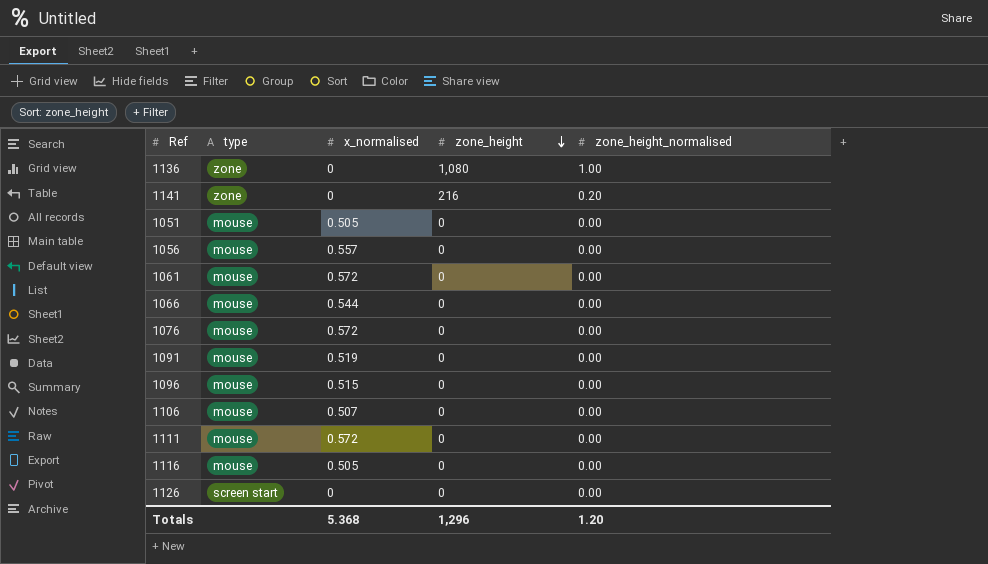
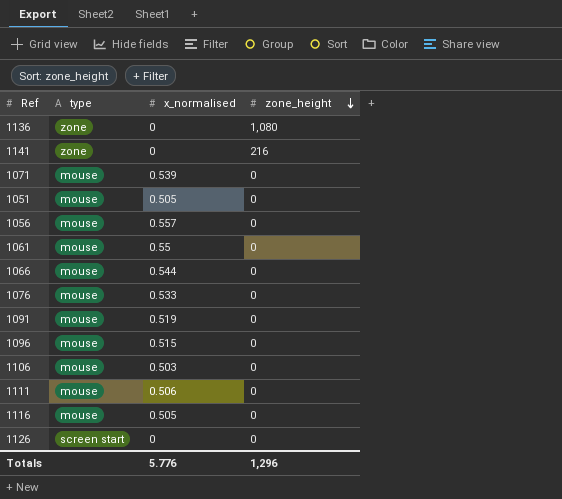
column zone_height_normalised | position: 5 -> none
row 1071: none -> mouse | 0.539 | 0
1061 | x_normalised: 0.572 -> 0.55
1076 | x_normalised: 0.572 -> 0.533
1106 | x_normalised: 0.507 -> 0.503
1111 | x_normalised: 0.572 -> 0.506
Totals | x_normalised: 5.368 -> 5.776

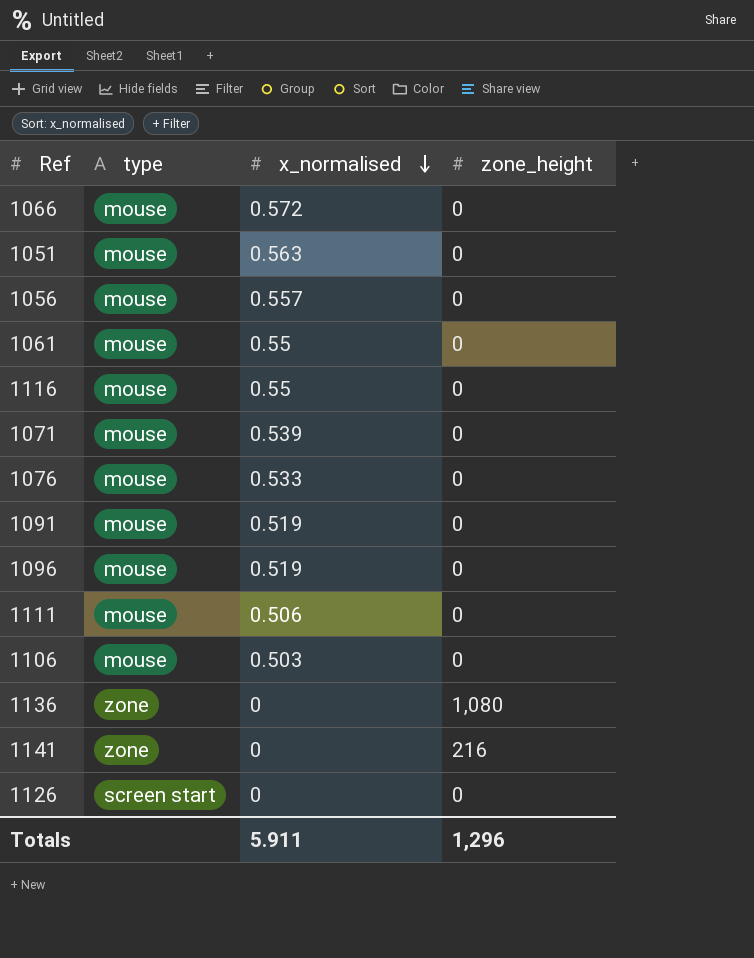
row order: zone_height descending -> x_normalised descending
1066 | x_normalised: 0.544 -> 0.572
1051 | x_normalised: 0.505 -> 0.563
1116 | x_normalised: 0.505 -> 0.55
1096 | x_normalised: 0.515 -> 0.519
Totals | x_normalised: 5.776 -> 5.911

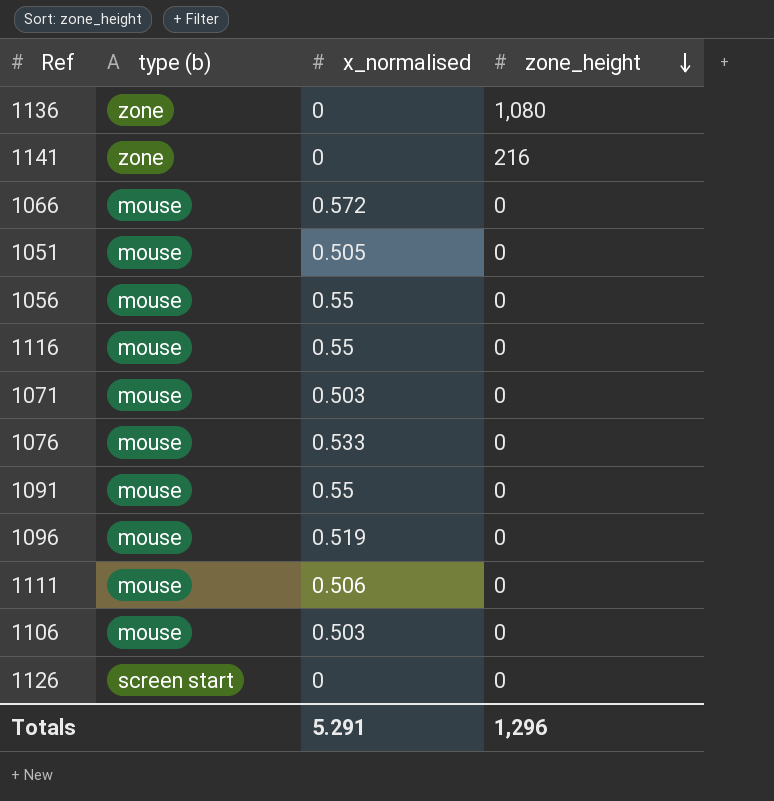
row order: x_normalised descending -> zone_height descending
column name: type -> type (b)
row 1061: mouse | 0.55 | 0 -> none
1051 | x_normalised: 0.563 -> 0.505
1056 | x_normalised: 0.557 -> 0.55
1071 | x_normalised: 0.539 -> 0.503
1091 | x_normalised: 0.519 -> 0.55
Totals | x_normalised: 5.911 -> 5.291

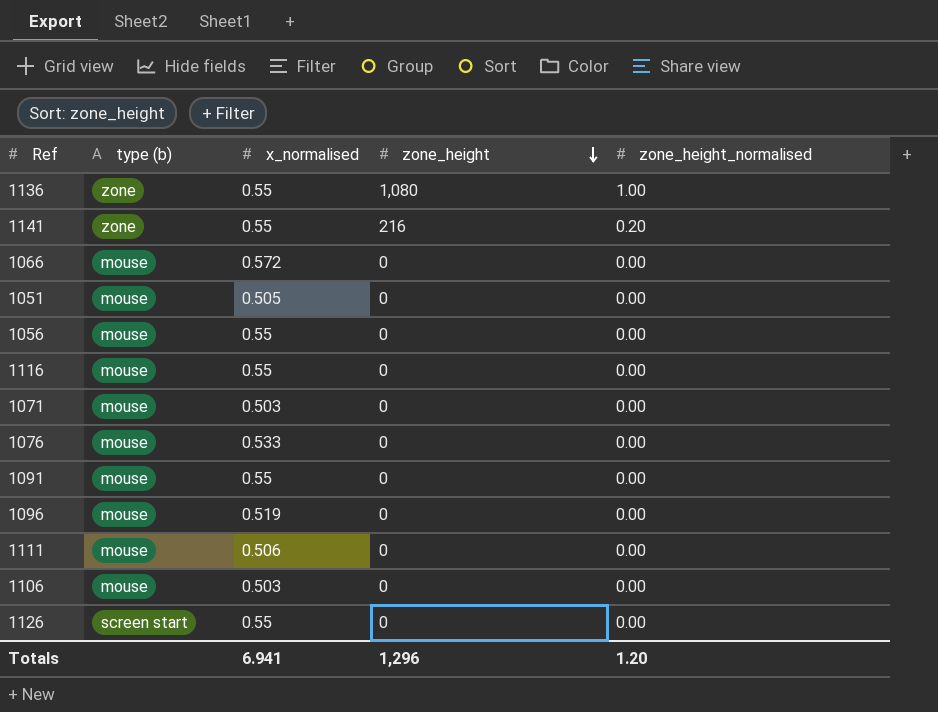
column zone_height_normalised | position: none -> 5
1136 | x_normalised: 0 -> 0.55
1141 | x_normalised: 0 -> 0.55
1126 | x_normalised: 0 -> 0.55
Totals | x_normalised: 5.291 -> 6.941

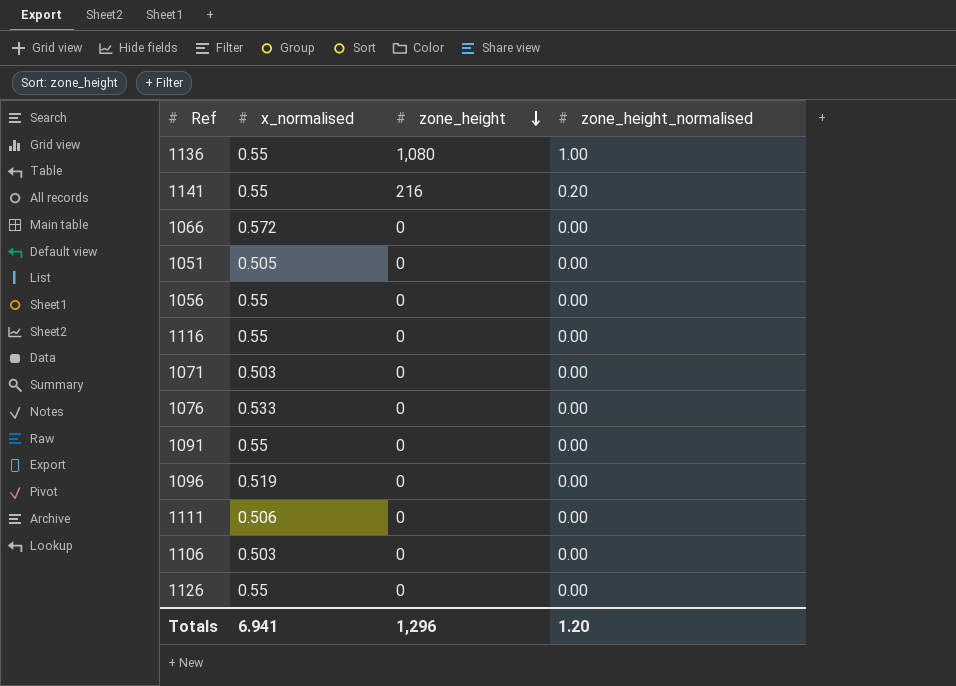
column type (b) | position: 2 -> none

